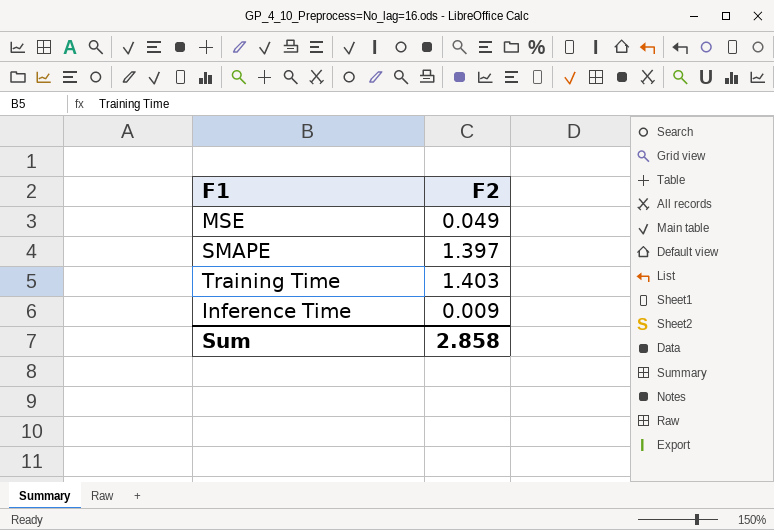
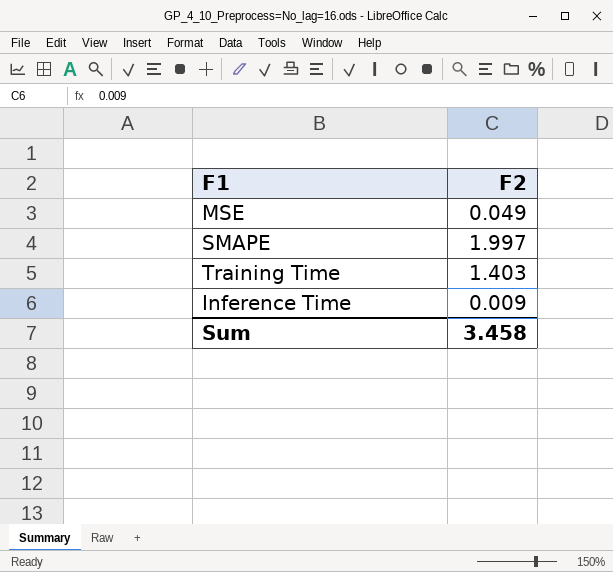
SMAPE | F2: 1.397 -> 1.997
Sum | F2: 2.858 -> 3.458

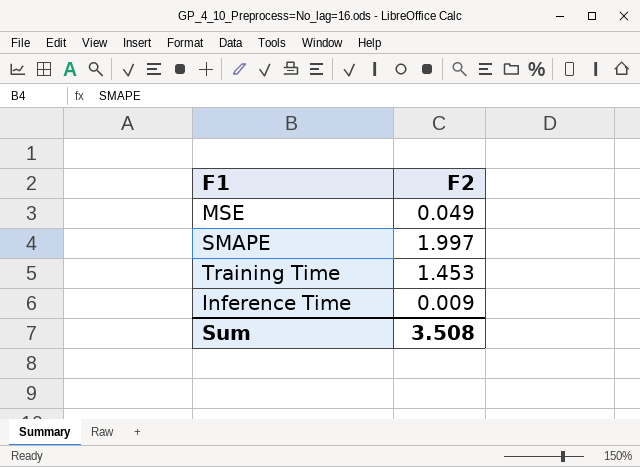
Training Time | F2: 1.403 -> 1.453
Sum | F2: 3.458 -> 3.508

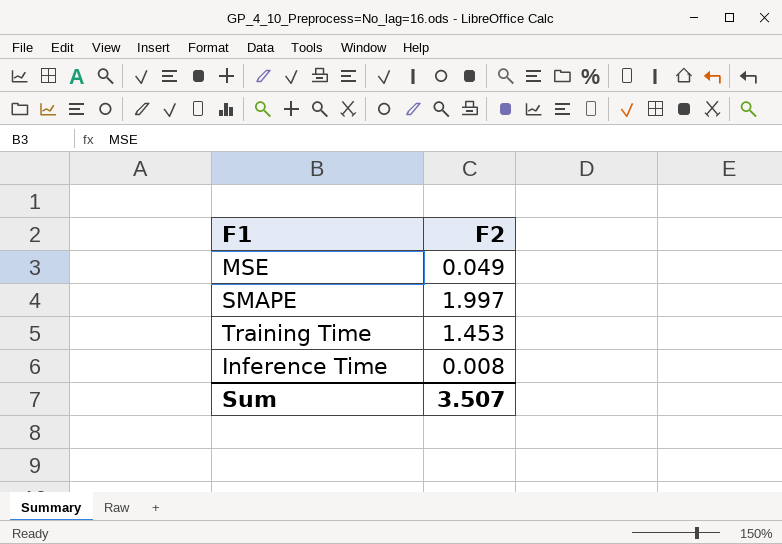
Inference Time | F2: 0.009 -> 0.008
Sum | F2: 3.508 -> 3.507

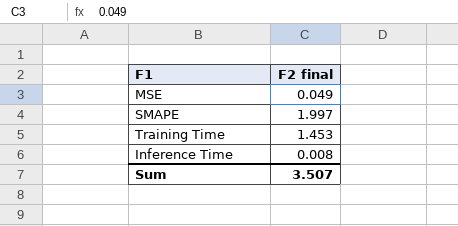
column name: F2 -> F2 final

